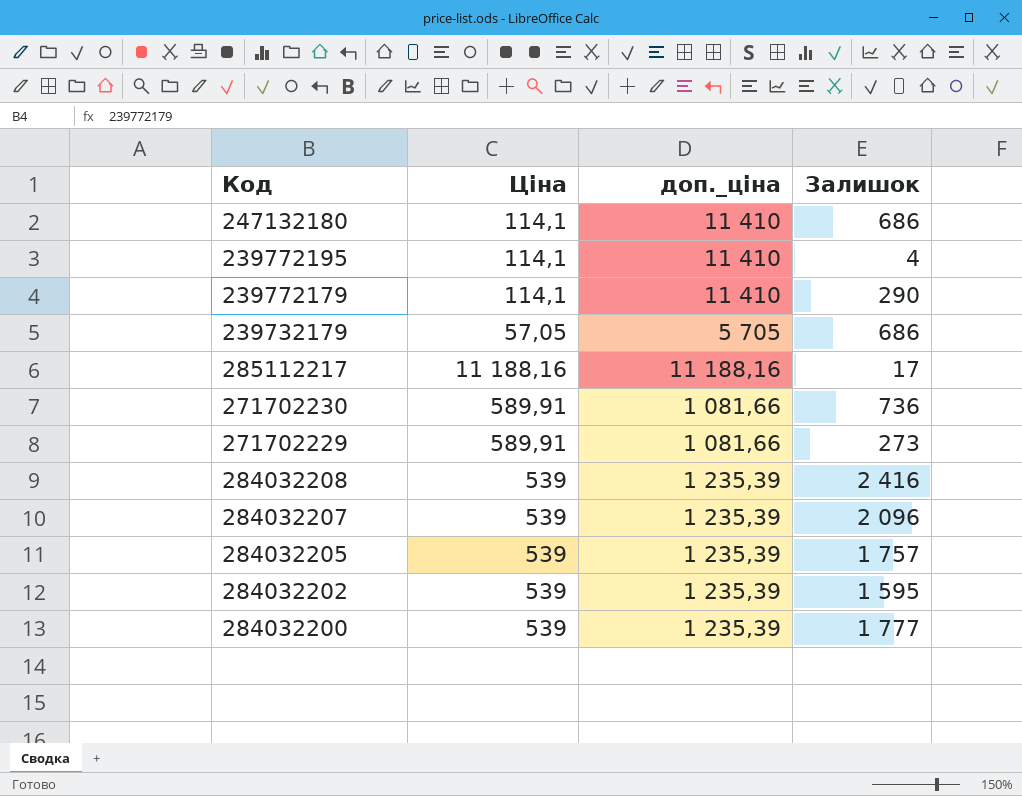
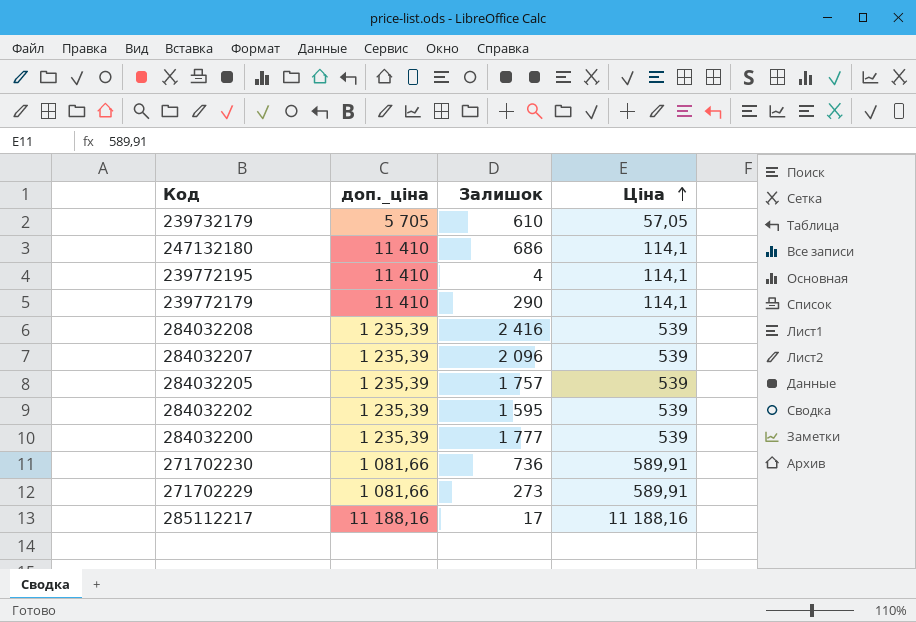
row order: none -> Ціна ascending
column Ціна | position: 2 -> 4
239732179 | Залишок: 686 -> 610

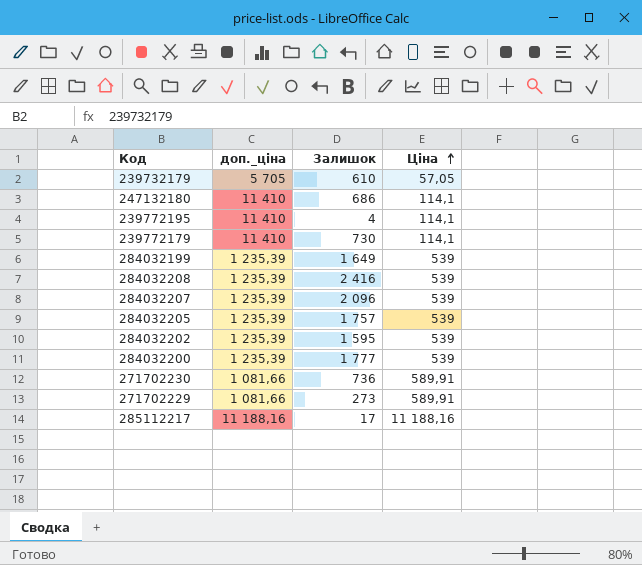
239772179 | Залишок: 290 -> 730
row 284032199: none -> 1 235,39 | 1 649 | 539

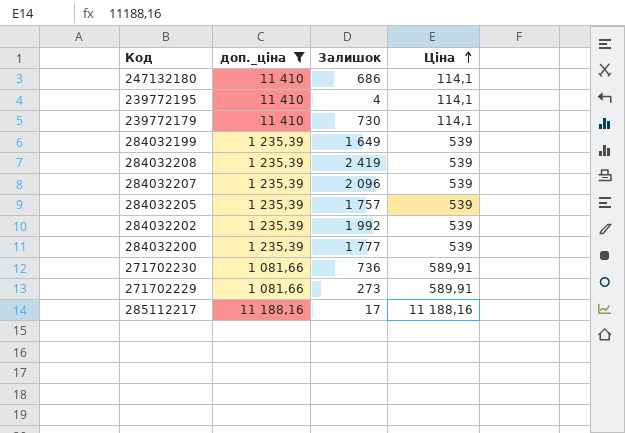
filter: none -> доп._ціна != 5 705
284032208 | Залишок: 2 416 -> 2 419
284032202 | Залишок: 1 595 -> 1 992

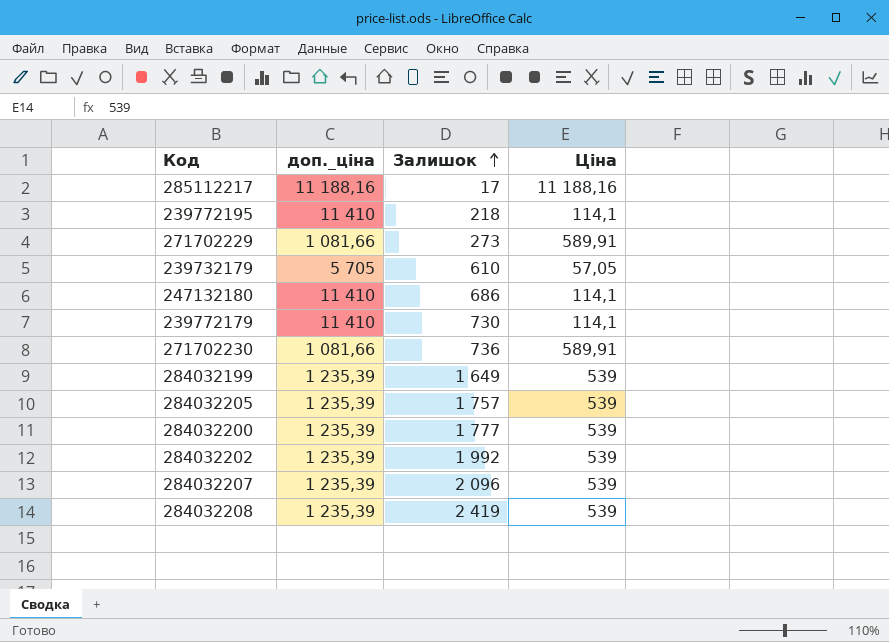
filter: доп._ціна != 5 705 -> none
row order: Ціна ascending -> Залишок ascending
239772195 | Залишок: 4 -> 218

